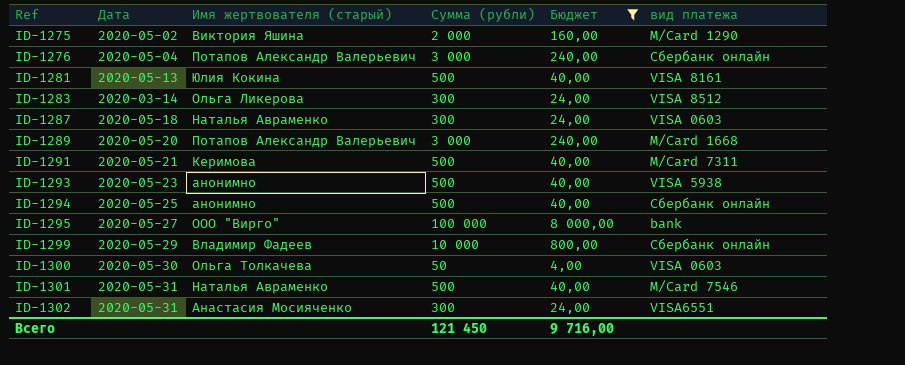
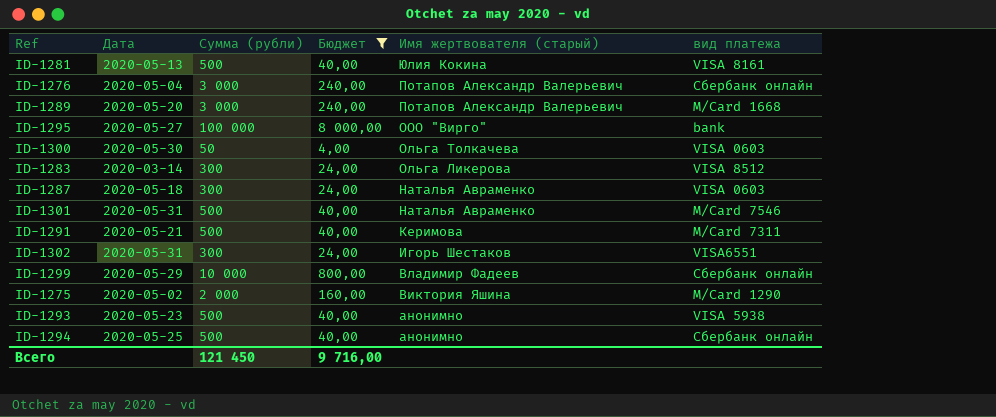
row order: Ref ascending -> Имя жертвователя (старый) descending
column Имя жертвователя (старый) | position: 3 -> 5
ID-1302 | Имя жертвователя (старый): Анастасия Мосияченко -> Игорь Шестаков

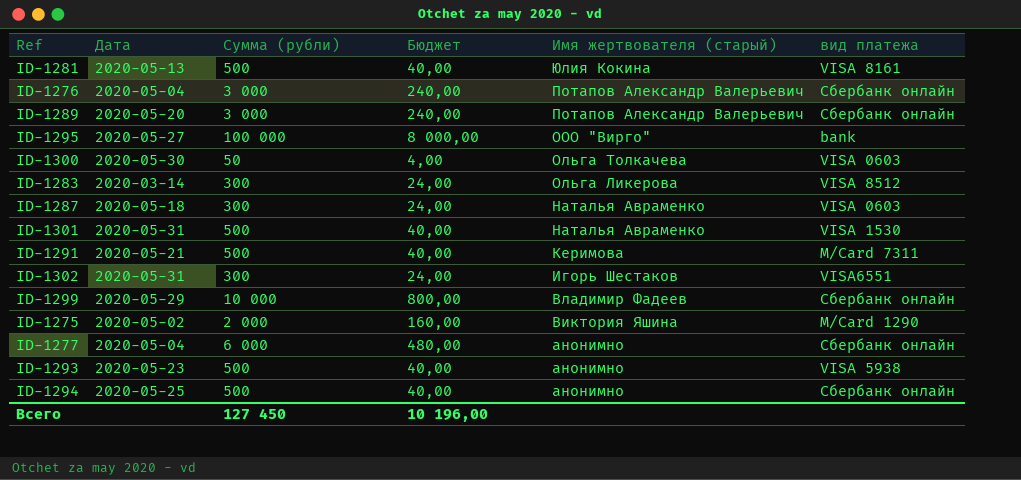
filter: Бюджет != 480,00 -> none
ID-1289 | вид платежа: M/Card 1668 -> Сбербанк онлайн
ID-1301 | вид платежа: M/Card 7546 -> VISA 1530
Всего | Сумма (рубли): 121 450 -> 127 450
Всего | Бюджет: 9 716,00 -> 10 196,00

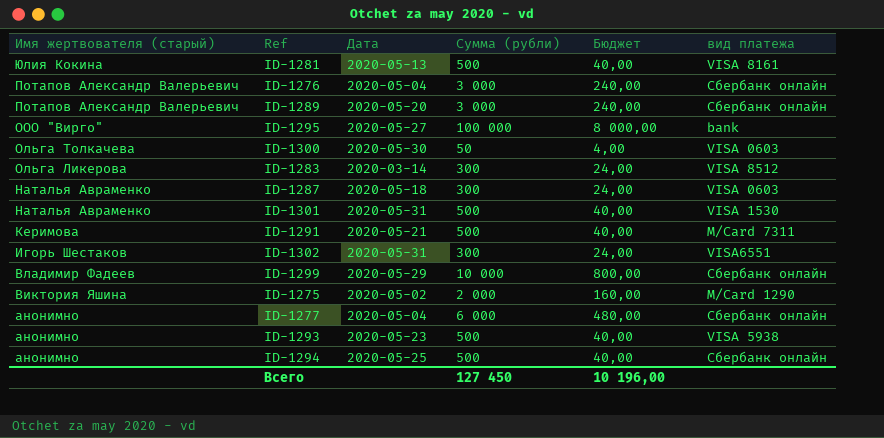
column Имя жертвователя (старый) | position: 5 -> 1

